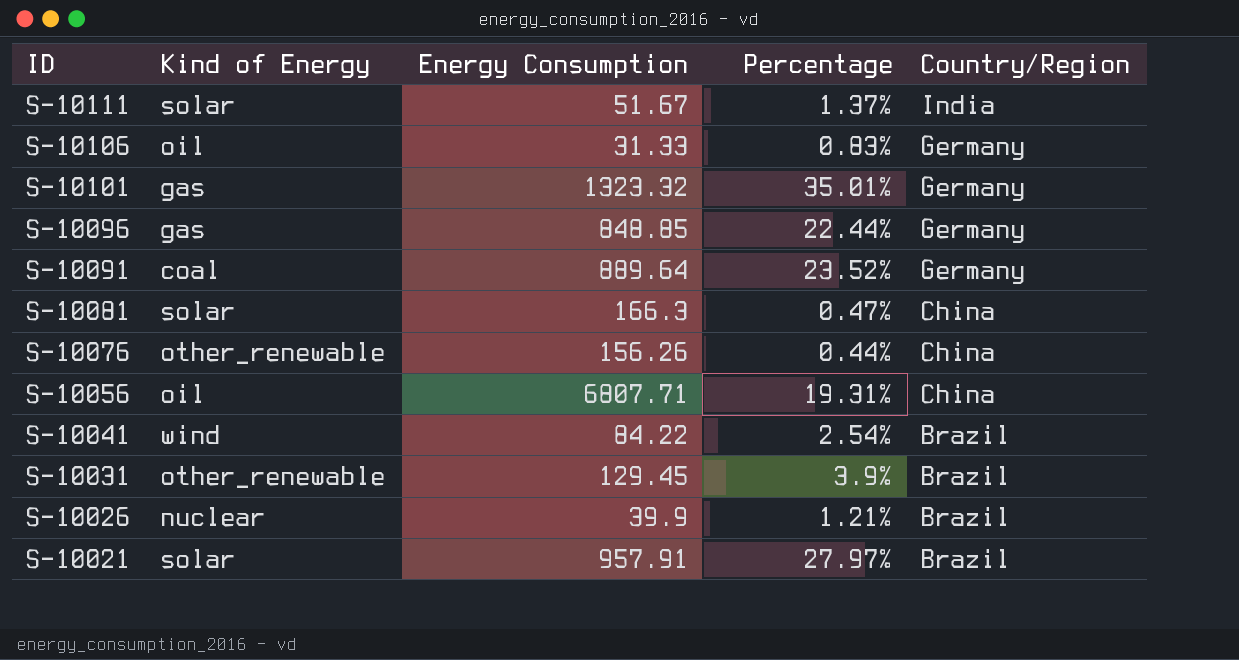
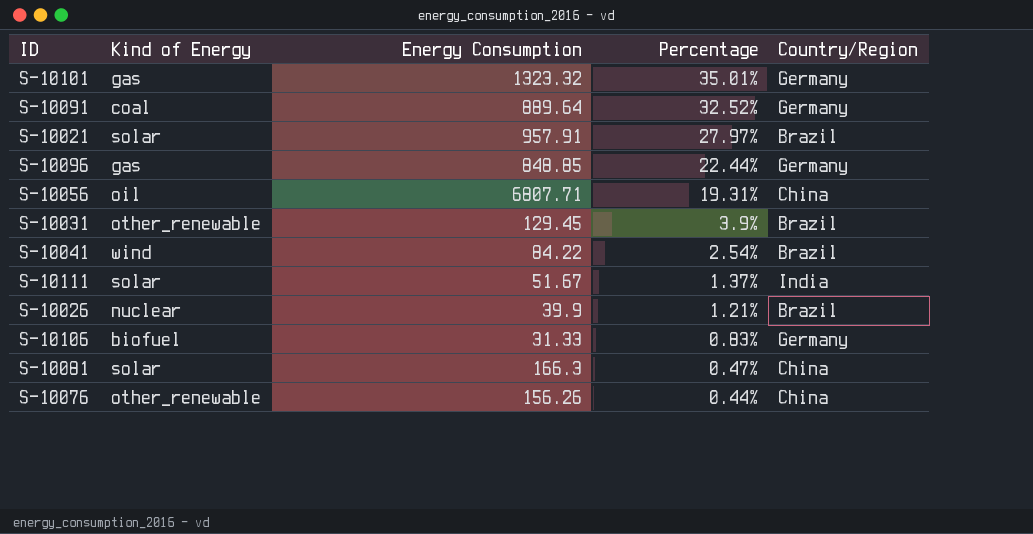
row order: ID descending -> Percentage descending
S-10091 | Percentage: 23.52% -> 32.52%
S-10106 | Kind of Energy: oil -> biofuel

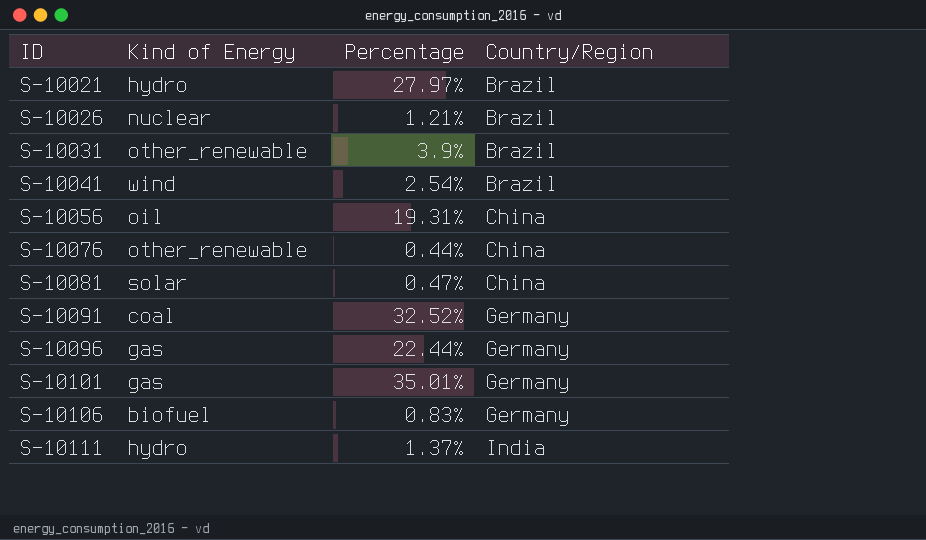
row order: Percentage descending -> ID ascending
column Energy Consumption | position: 3 -> none
S-10021 | Kind of Energy: solar -> hydro
S-10111 | Kind of Energy: solar -> hydro

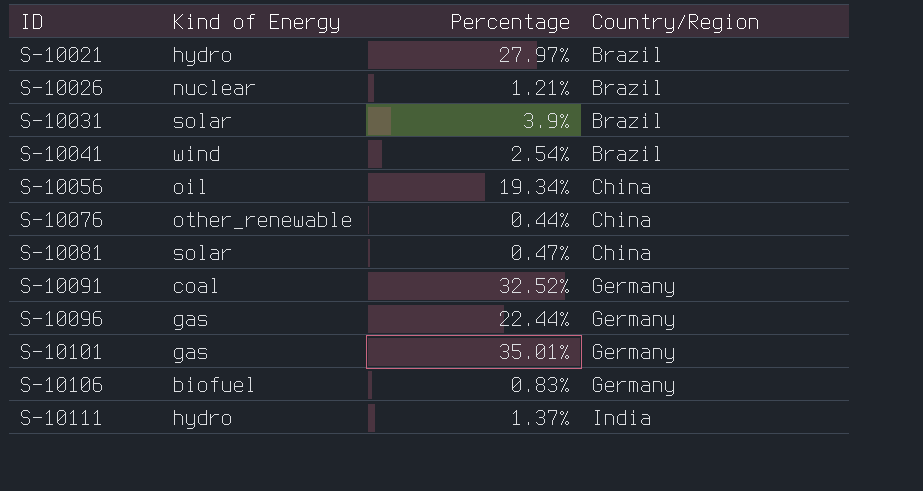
S-10031 | Kind of Energy: other_renewable -> solar
S-10056 | Percentage: 19.31% -> 19.34%

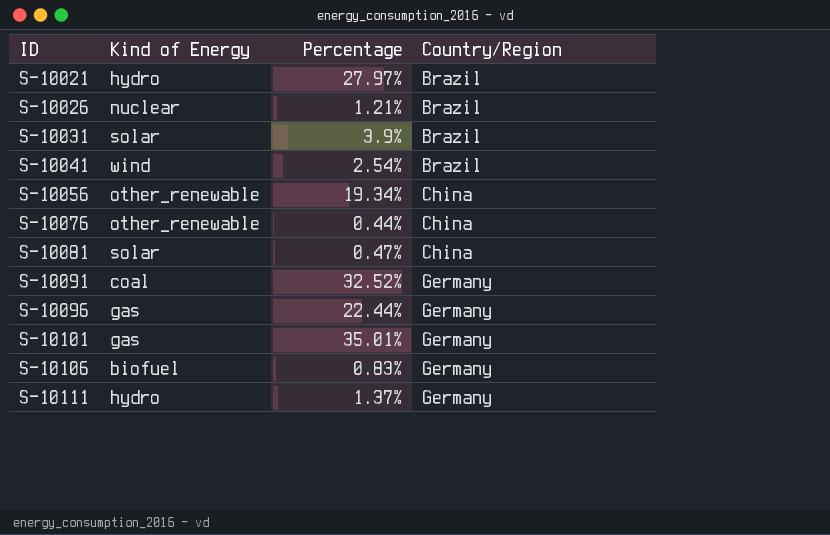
S-10056 | Kind of Energy: oil -> other_renewable
S-10111 | Country/Region: India -> Germany

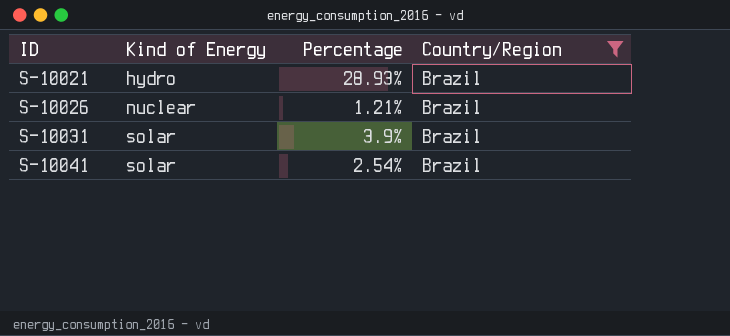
filter: none -> Country/Region = Brazil
S-10021 | Percentage: 27.97% -> 28.93%
S-10041 | Kind of Energy: wind -> solar

